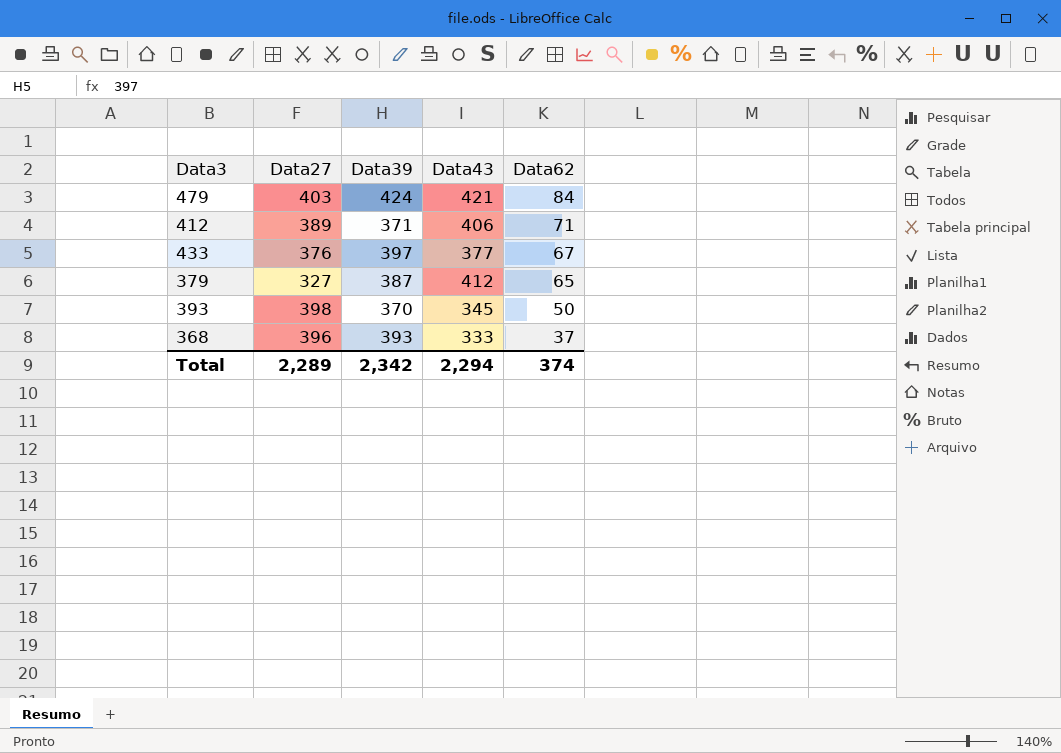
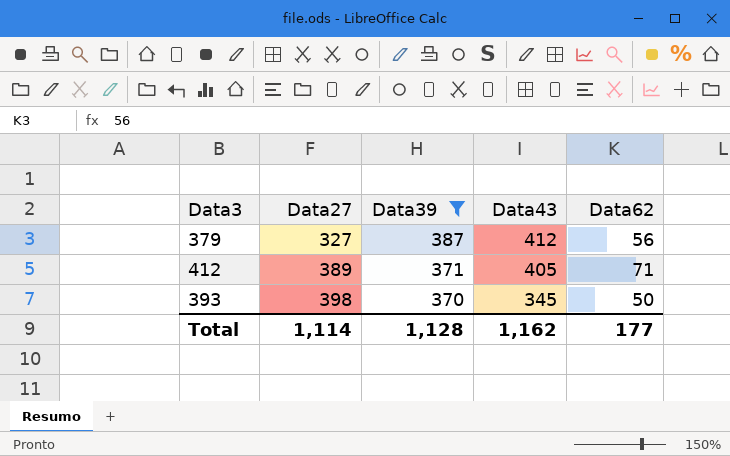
filter: none -> Data39 <= 387
row order: Data62 descending -> Data27 ascending
379 | Data62: 65 -> 56
412 | Data43: 406 -> 405
Total | Data27: 2,289 -> 1,114
Total | Data39: 2,342 -> 1,128
Total | Data43: 2,294 -> 1,162
Total | Data62: 374 -> 177

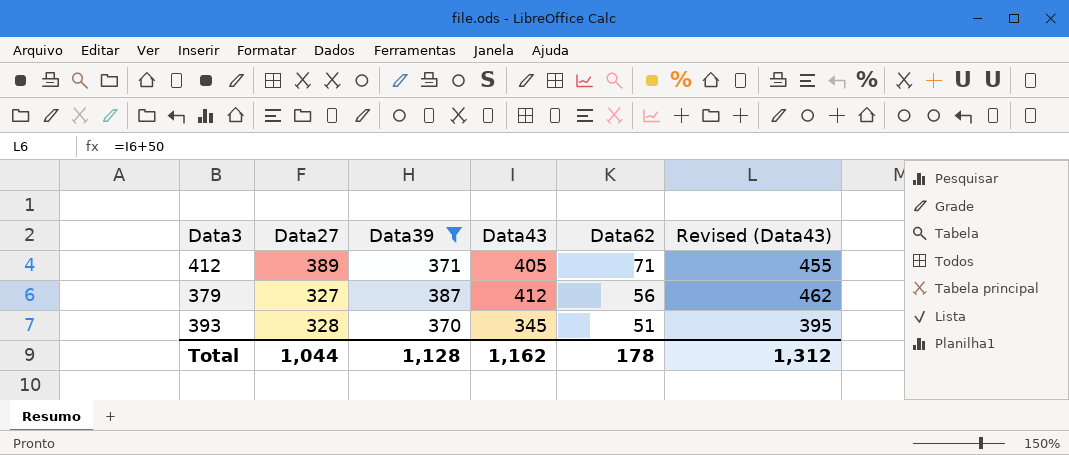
row order: Data27 ascending -> Data62 descending
column Revised (Data43) | formula: none -> [Data43] + 50
393 | Data27: 398 -> 328
393 | Data62: 50 -> 51
Total | Data27: 1,114 -> 1,044
Total | Data62: 177 -> 178

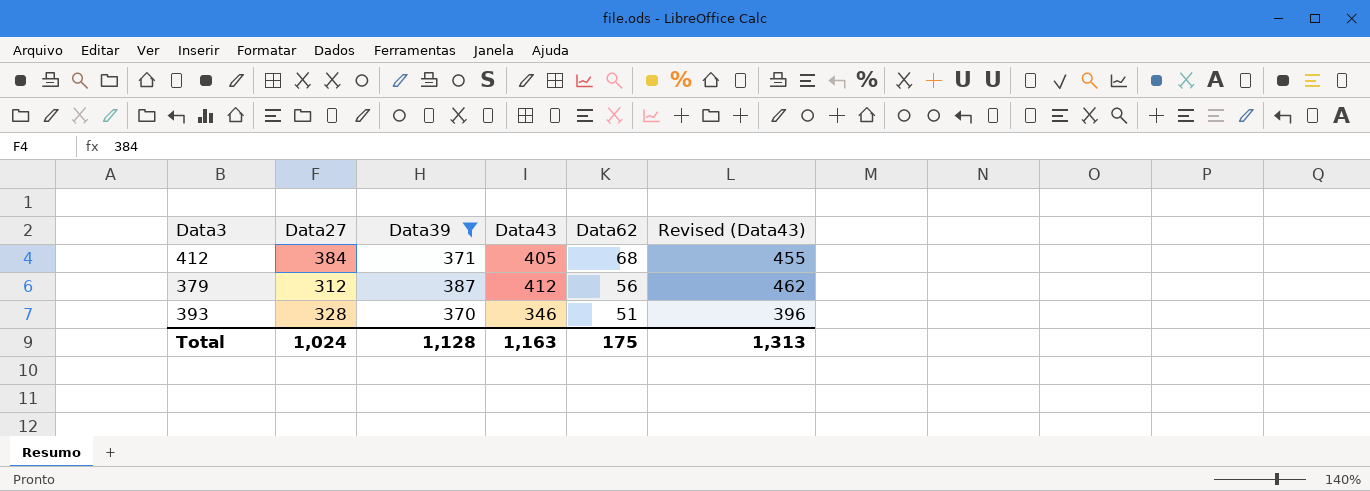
412 | Data27: 389 -> 384
412 | Data62: 71 -> 68
379 | Data27: 327 -> 312
393 | Data43: 345 -> 346
393 | Revised (Data43): 395 -> 396
Total | Data27: 1,044 -> 1,024
Total | Data43: 1,162 -> 1,163
Total | Data62: 178 -> 175
Total | Revised (Data43): 1,312 -> 1,313

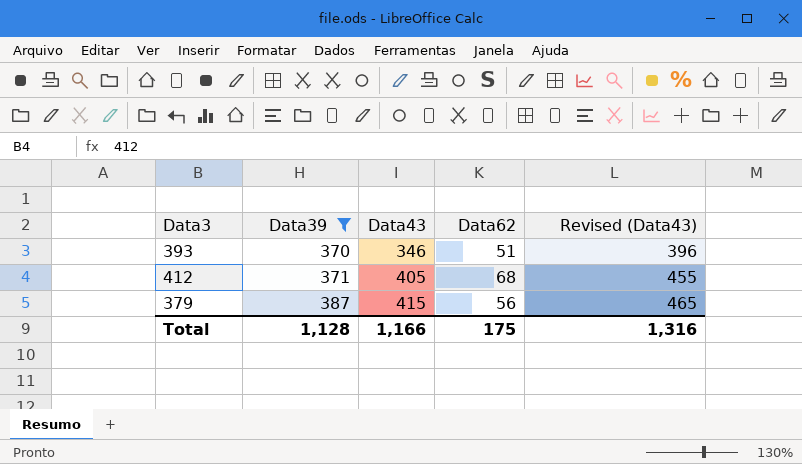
row order: Data62 descending -> Data39 ascending
column Data27 | position: 2 -> none
379 | Data43: 412 -> 415
379 | Revised (Data43): 462 -> 465
Total | Data43: 1,163 -> 1,166
Total | Revised (Data43): 1,313 -> 1,316

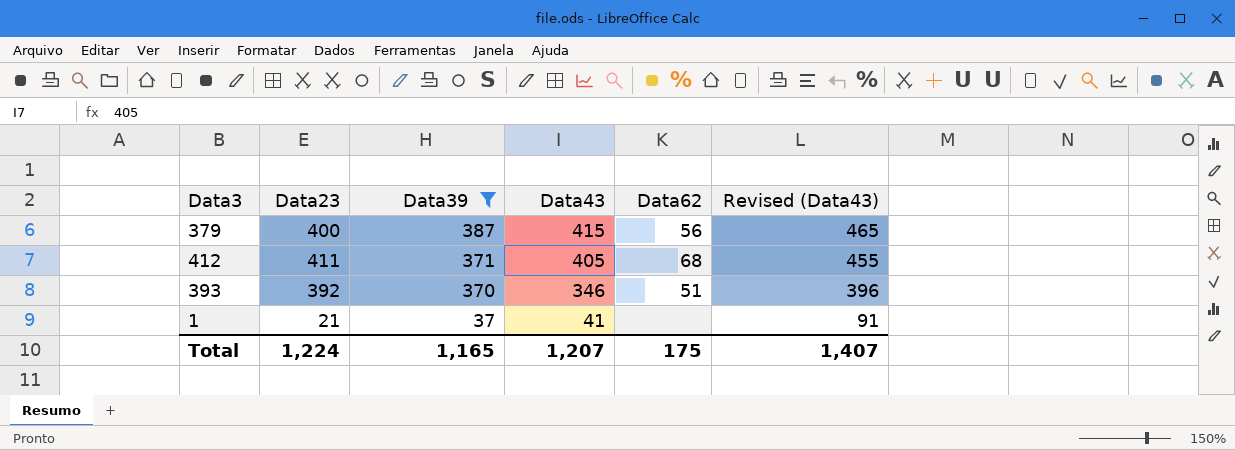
row order: Data39 ascending -> Data39 descending
column Data23 | position: none -> 2
row 1: none -> 21 | 37 | 41 | none | 91
Total | Data39: 1,128 -> 1,165
Total | Data43: 1,166 -> 1,207
Total | Revised (Data43): 1,316 -> 1,407

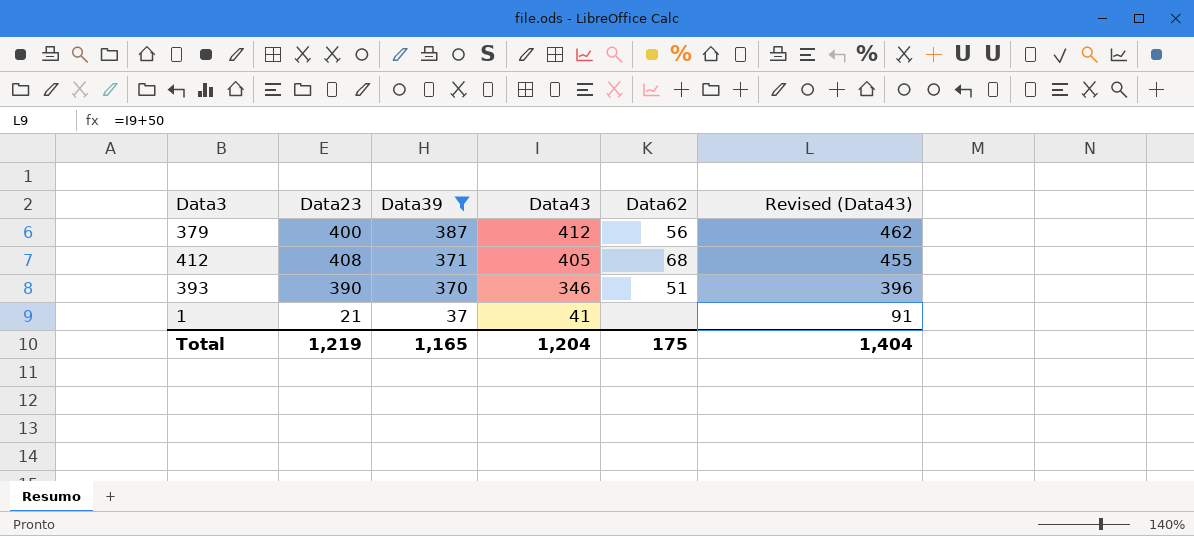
379 | Data43: 415 -> 412
379 | Revised (Data43): 465 -> 462
412 | Data23: 411 -> 408
393 | Data23: 392 -> 390
Total | Data23: 1,224 -> 1,219
Total | Data43: 1,207 -> 1,204
Total | Revised (Data43): 1,407 -> 1,404

